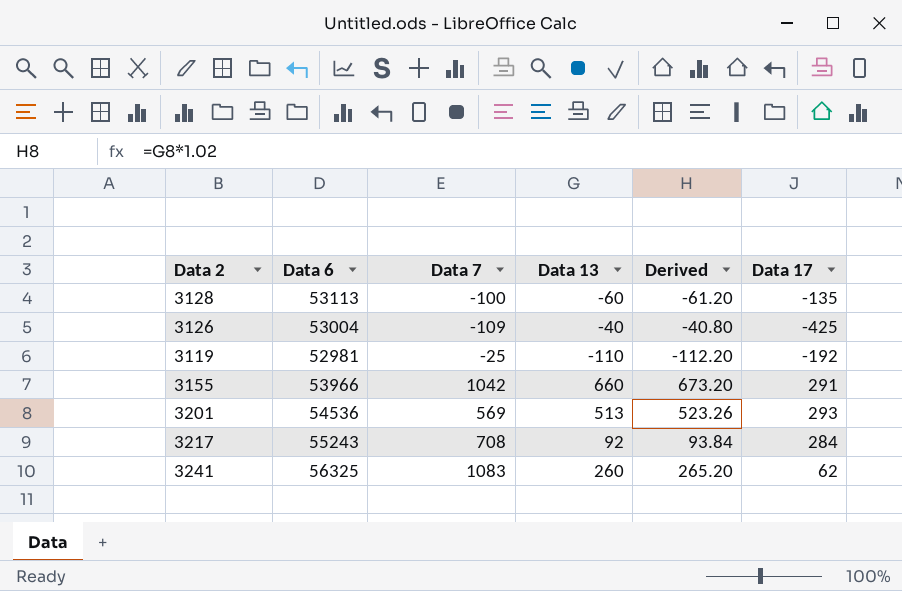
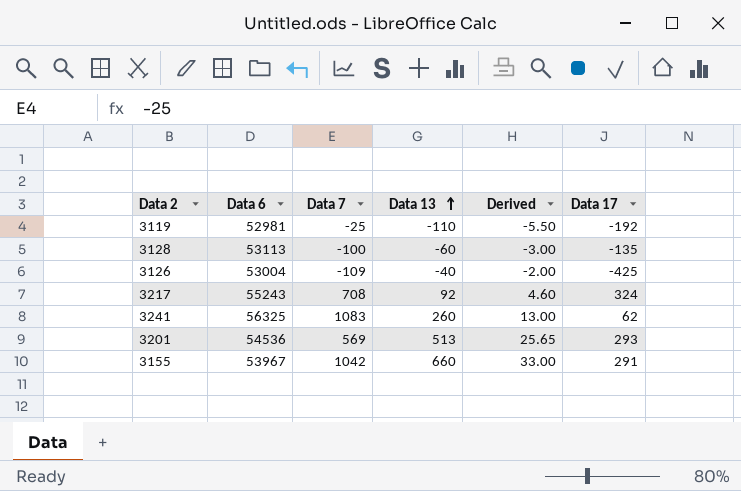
row order: none -> Data 13 ascending
column Derived | formula: [Data 13] * 1.02 -> [Data 13] * 0.05
3217 | Data 17: 284 -> 324
3155 | Data 6: 53966 -> 53967

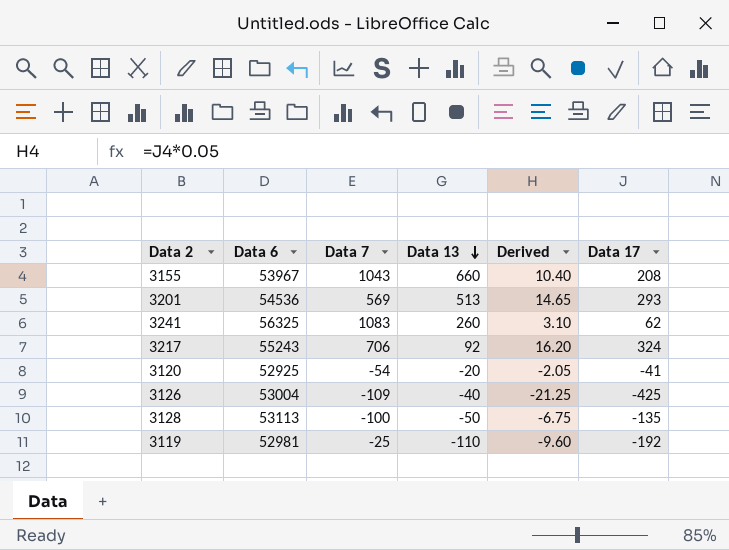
row order: Data 13 ascending -> Data 13 descending
column Derived | formula: [Data 13] * 0.05 -> [Data 17] * 0.05
3155 | Data 7: 1042 -> 1043
3155 | Data 17: 291 -> 208
3217 | Data 7: 708 -> 706
row 3120: none -> 52925 | -54 | -20 | -2.05 | -41
3128 | Data 13: -60 -> -50

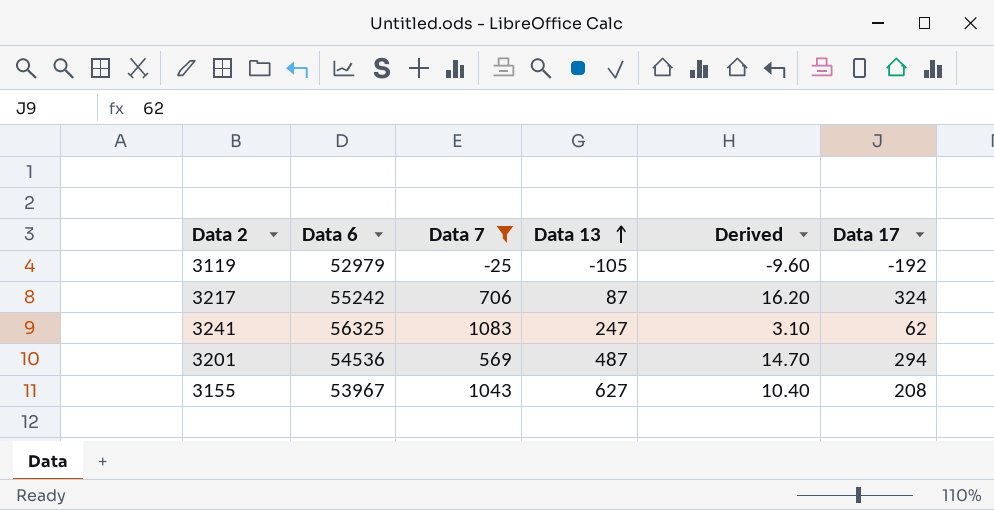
filter: none -> Data 7 >= -25
row order: Data 13 descending -> Data 13 ascending
3119 | Data 6: 52981 -> 52979
3119 | Data 13: -110 -> -105
3217 | Data 6: 55243 -> 55242
3217 | Data 13: 92 -> 87
3241 | Data 13: 260 -> 247
3201 | Data 13: 513 -> 487
3201 | Derived: 14.65 -> 14.70
3201 | Data 17: 293 -> 294
3155 | Data 13: 660 -> 627

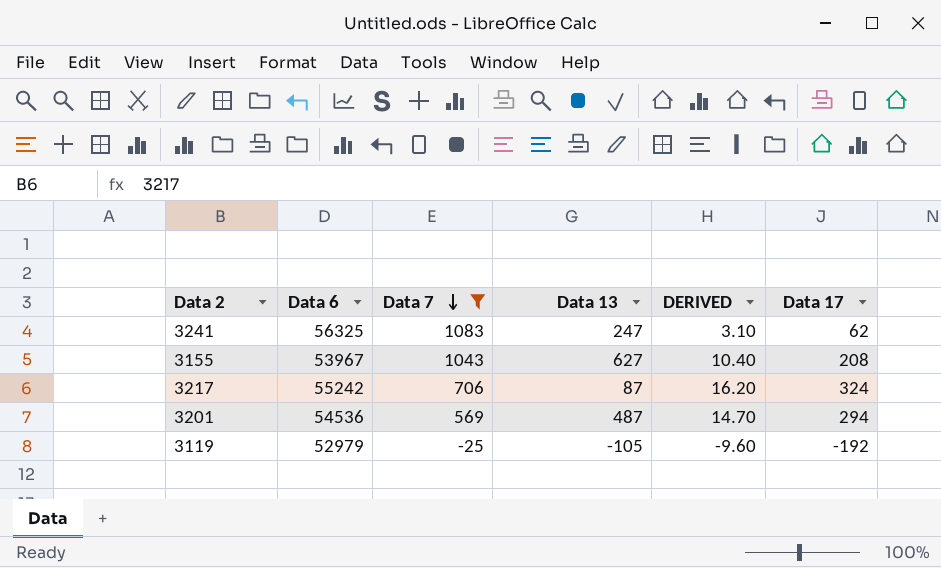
row order: Data 13 ascending -> Data 7 descending
column name: Derived -> DERIVED

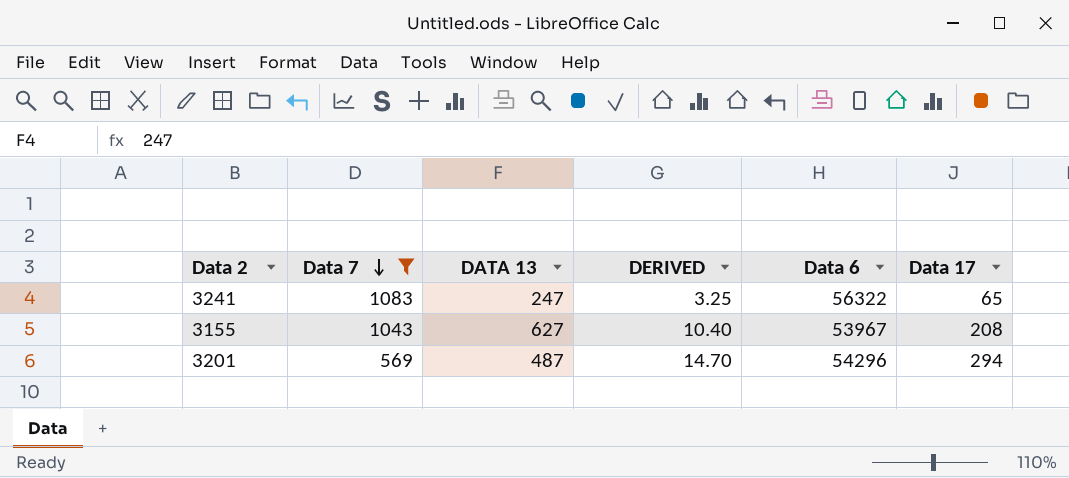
column name: Data 13 -> DATA 13
column Data 6 | position: 2 -> 5
row 3217: 55242 | 706 | 87 | 16.20 | 324 -> none
row 3119: 52979 | -25 | -105 | -9.60 | -192 -> none
3241 | DERIVED: 3.10 -> 3.25
3241 | Data 6: 56325 -> 56322
3241 | Data 17: 62 -> 65
3201 | Data 6: 54536 -> 54296

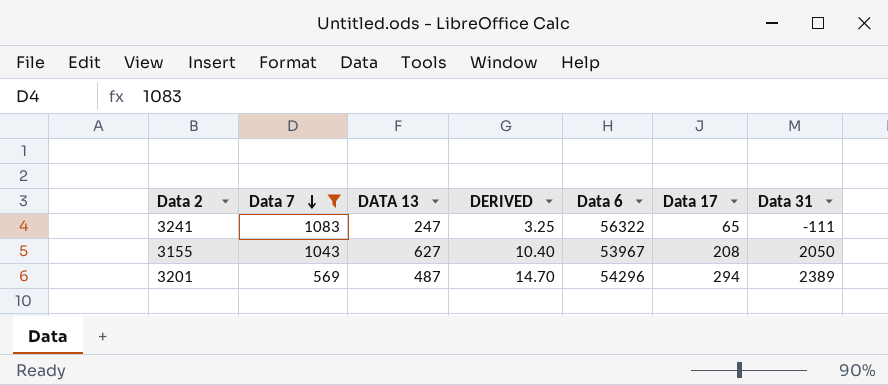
column Data 31 | position: none -> 7

